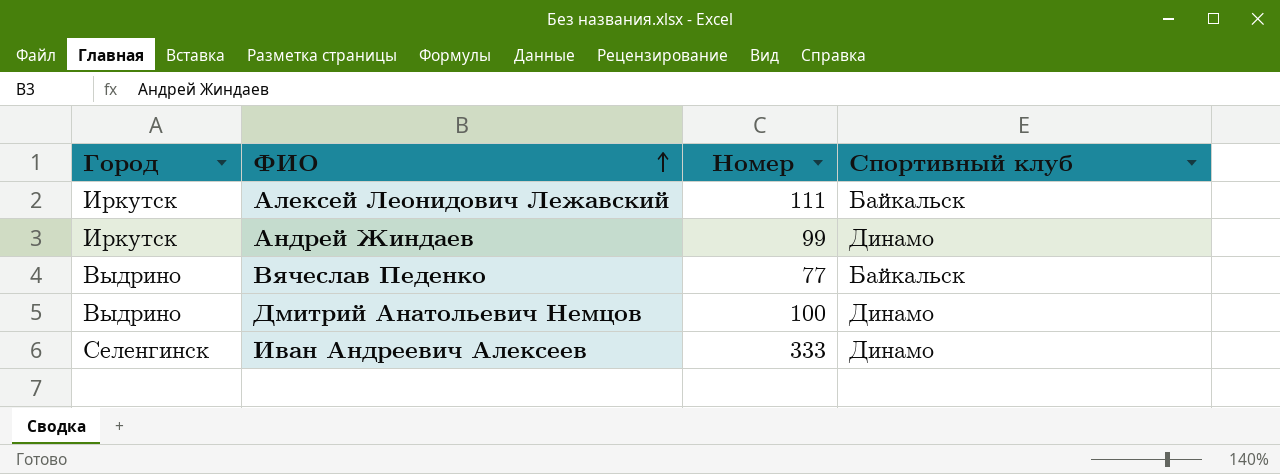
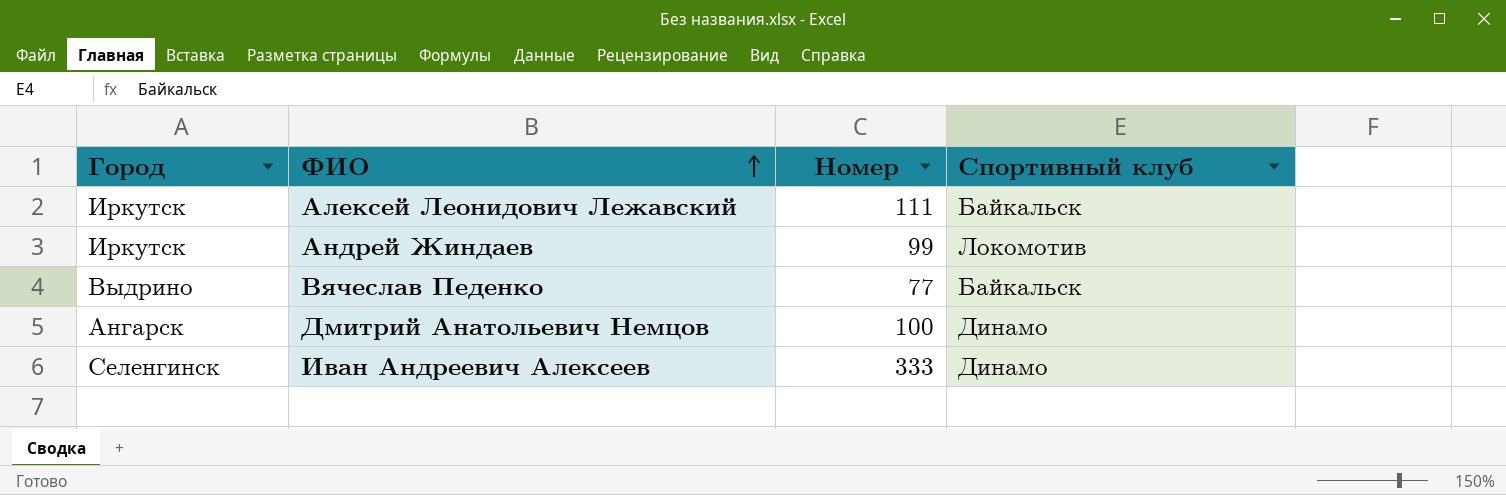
Андрей Жиндаев | Спортивный клуб: Динамо -> Локомотив
Дмитрий Анатольевич Немцов | Город: Выдрино -> Ангарск

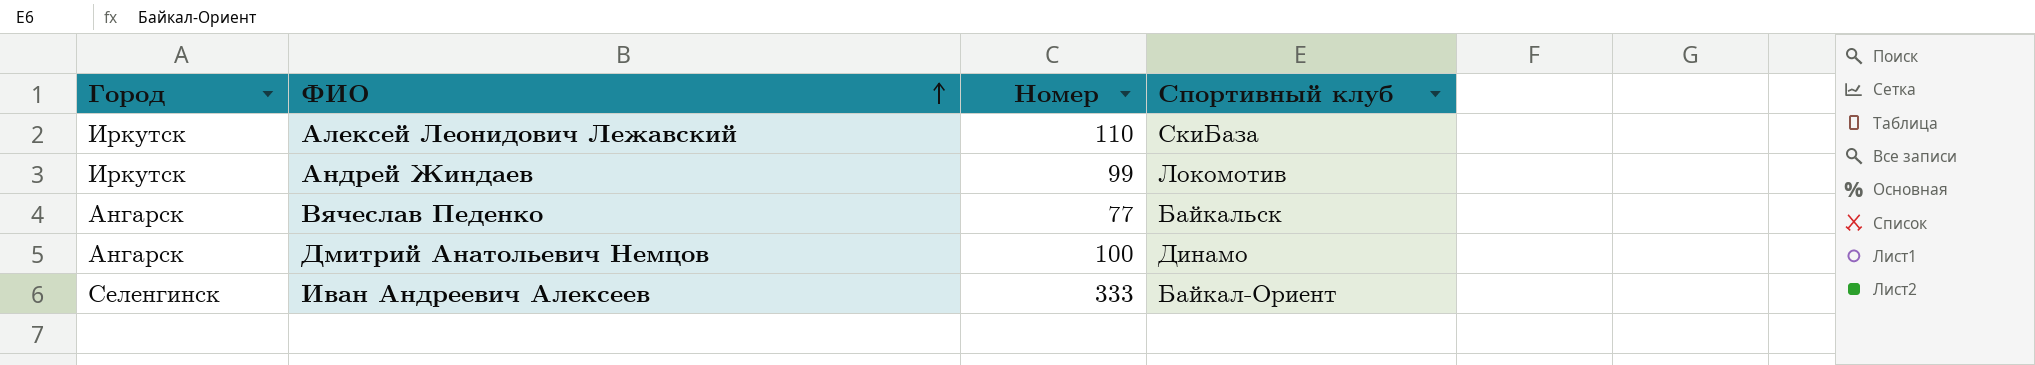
Алексей Леонидович Лежавский | Номер: 111 -> 110
Алексей Леонидович Лежавский | Спортивный клуб: Байкальск -> СкиБаза
Вячеслав Педенко | Город: Выдрино -> Ангарск
Иван Андреевич Алексеев | Спортивный клуб: Динамо -> Байкал-Ориент

